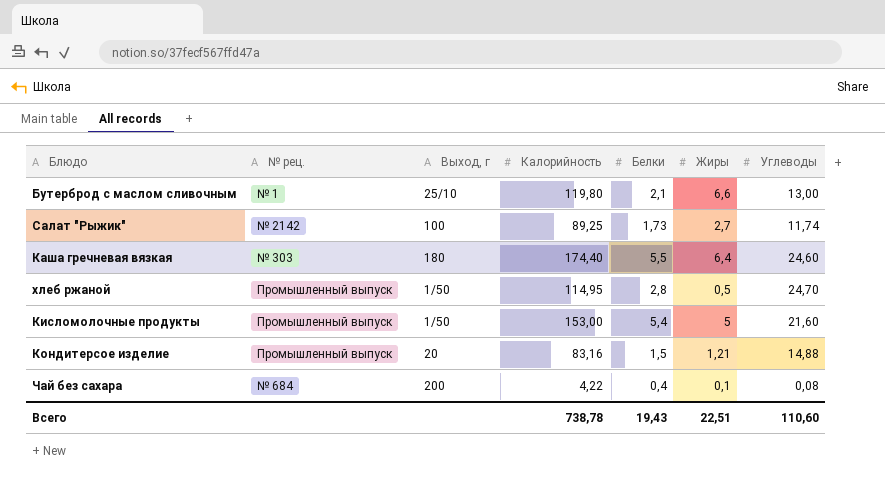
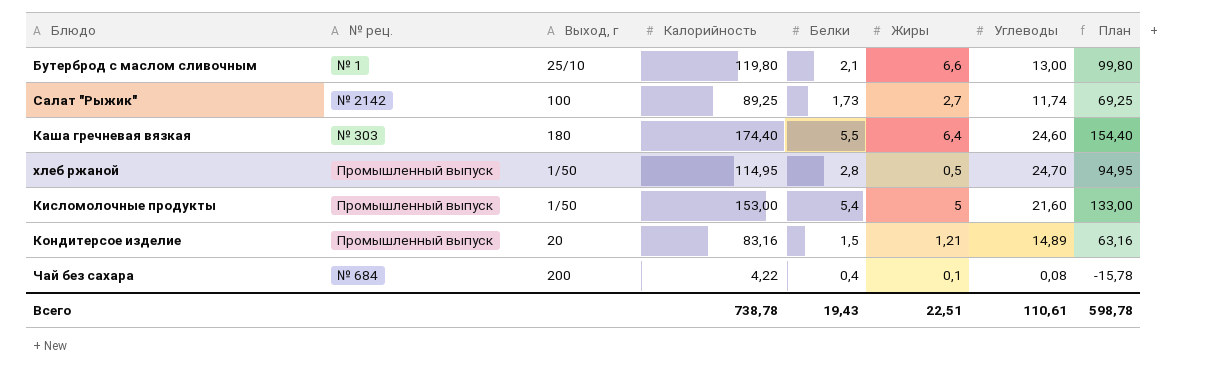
column План | formula: none -> [Калорийность] - 20
Кондитерсое изделие | Углеводы: 14,88 -> 14,89
Всего | Углеводы: 110,60 -> 110,61

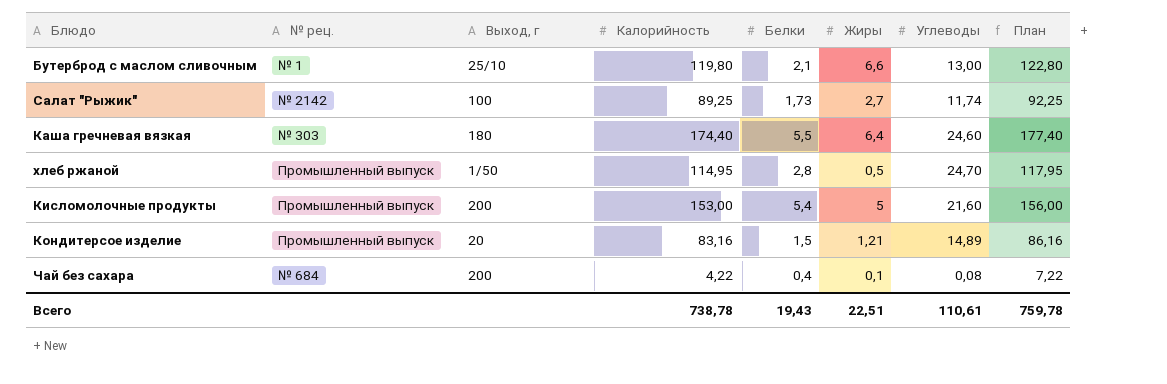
column План | formula: [Калорийность] - 20 -> [Калорийность] + 3
Кисломолочные продукты | Выход, г: 1/50 -> 200
Всего | План: 598,78 -> 759,78

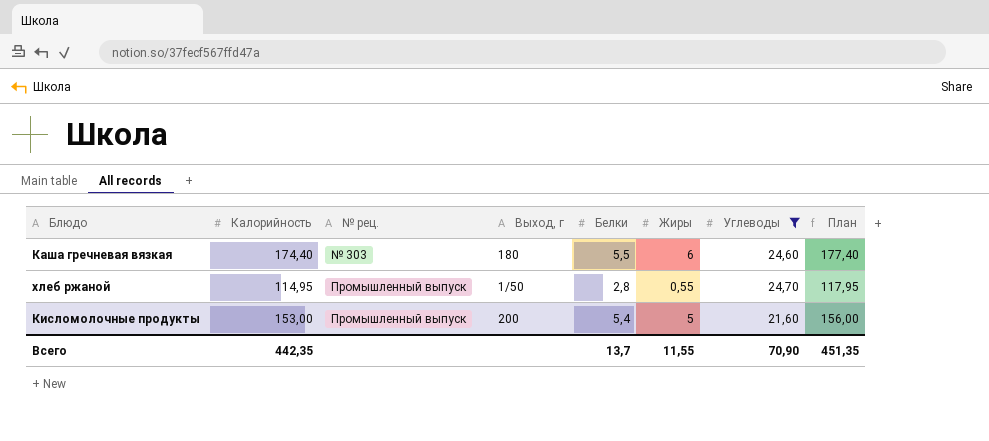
filter: none -> Углеводы >= 21,60
column Калорийность | position: 4 -> 2
Каша гречневая вязкая | Жиры: 6,4 -> 6
хлеб ржаной | Жиры: 0,5 -> 0,55
Всего | Калорийность: 738,78 -> 442,35
Всего | Белки: 19,43 -> 13,7
Всего | Жиры: 22,51 -> 11,55
Всего | Углеводы: 110,61 -> 70,90
Всего | План: 759,78 -> 451,35

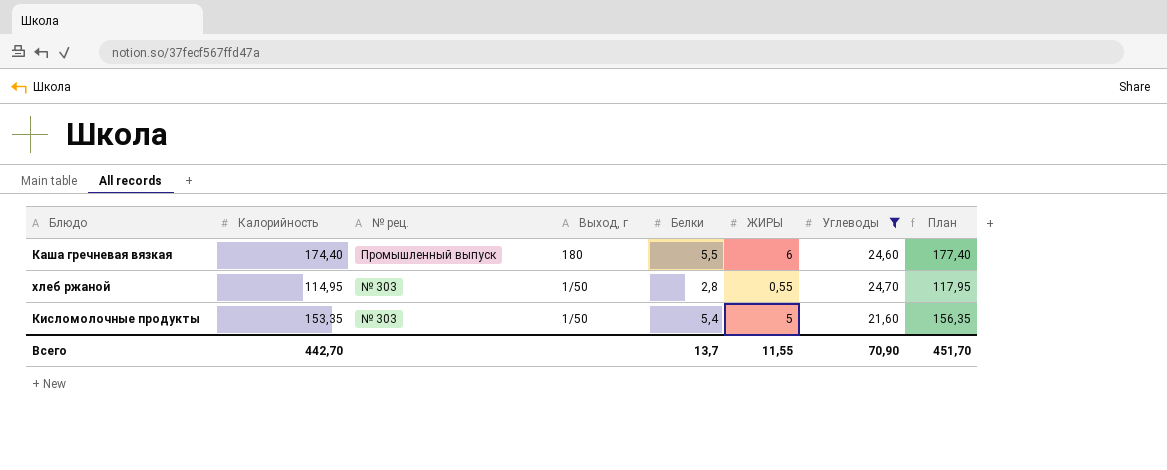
column name: Жиры -> ЖИРЫ
Каша гречневая вязкая | № рец.: № 303 -> Промышленный выпуск
хлеб ржаной | № рец.: Промышленный выпуск -> № 303
Кисломолочные продукты | Калорийность: 153,00 -> 153,35
Кисломолочные продукты | № рец.: Промышленный выпуск -> № 303
Кисломолочные продукты | Выход, г: 200 -> 1/50
Кисломолочные продукты | План: 156,00 -> 156,35
Всего | Калорийность: 442,35 -> 442,70
Всего | План: 451,35 -> 451,70

